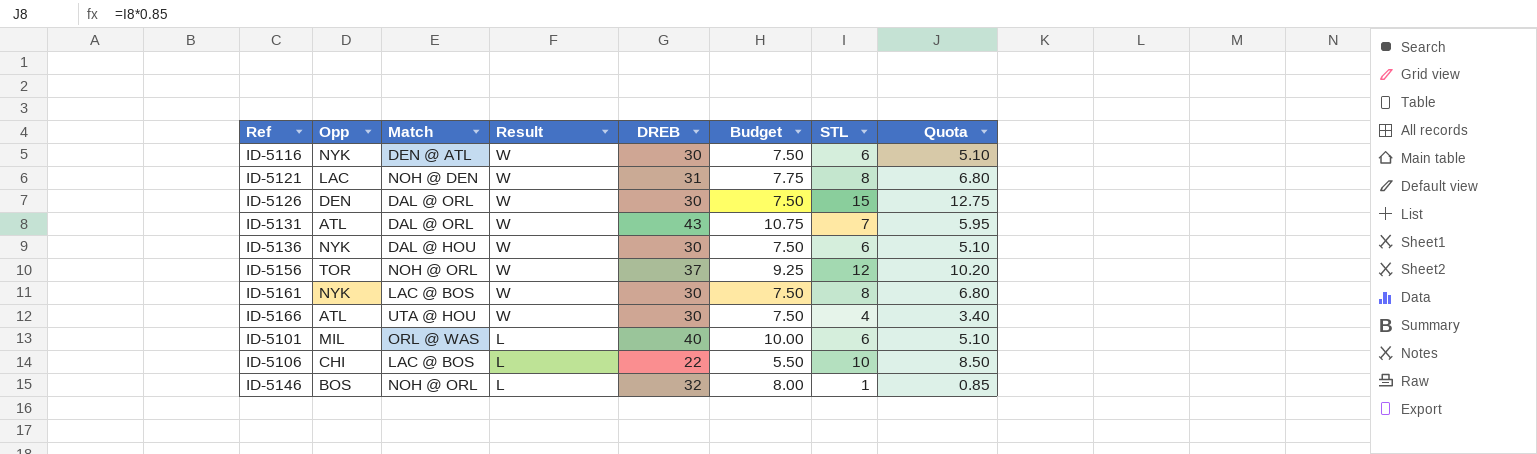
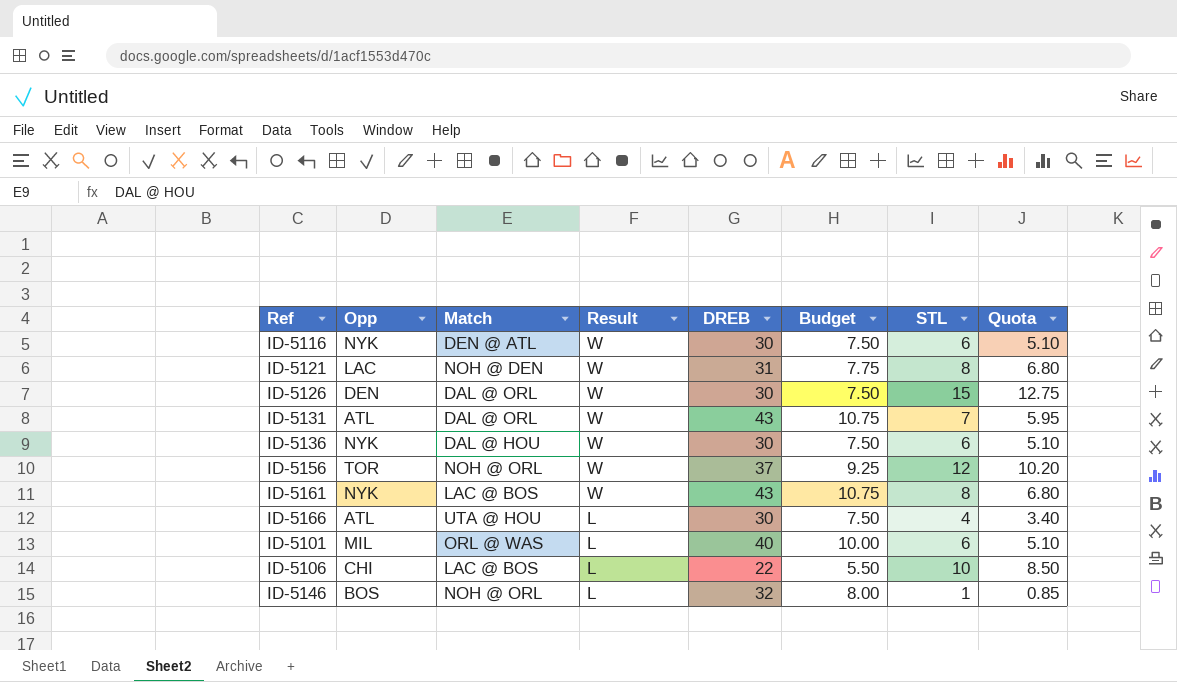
ID-5161 | DREB: 30 -> 43
ID-5161 | Budget: 7.50 -> 10.75
ID-5166 | Result: W -> L

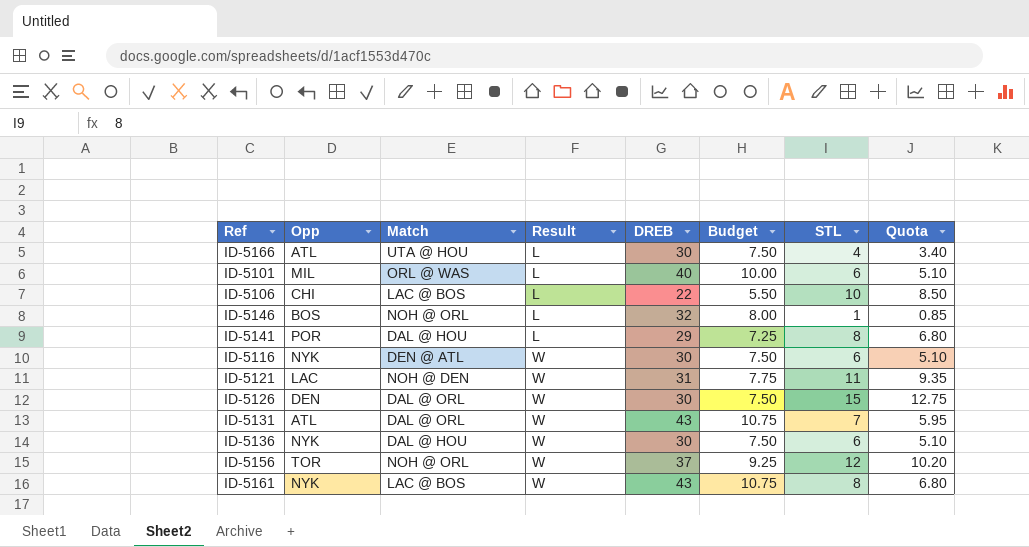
row order: Result descending -> Result ascending
row ID-5141: none -> POR | DAL @ HOU | L | 29 | 7.25 | 8 | 6.80
ID-5121 | STL: 8 -> 11
ID-5121 | Quota: 6.80 -> 9.35

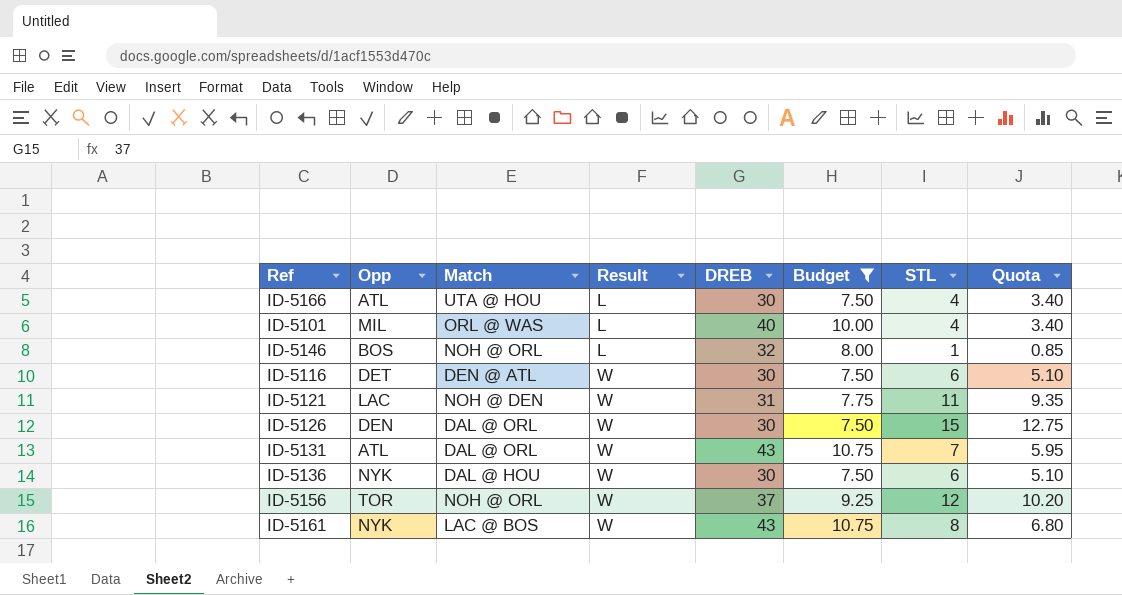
filter: none -> Budget >= 7.50
ID-5101 | STL: 6 -> 4
ID-5101 | Quota: 5.10 -> 3.40
ID-5116 | Opp: NYK -> DET

